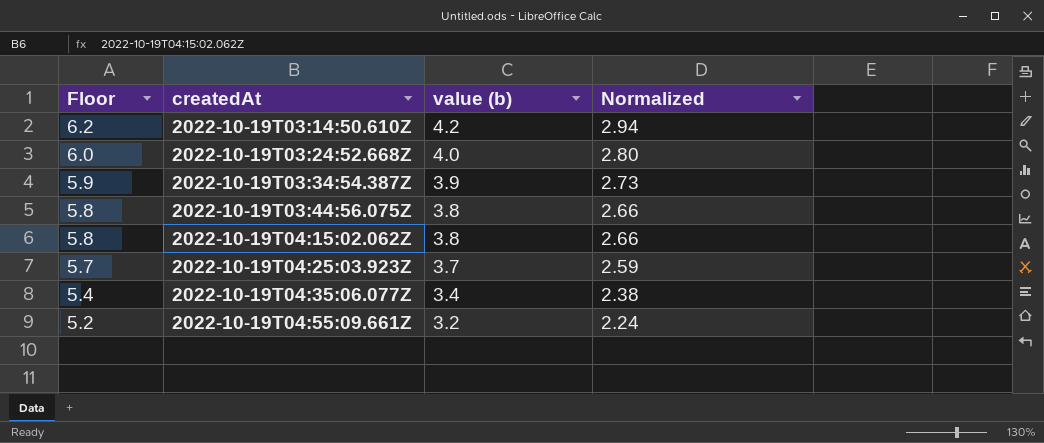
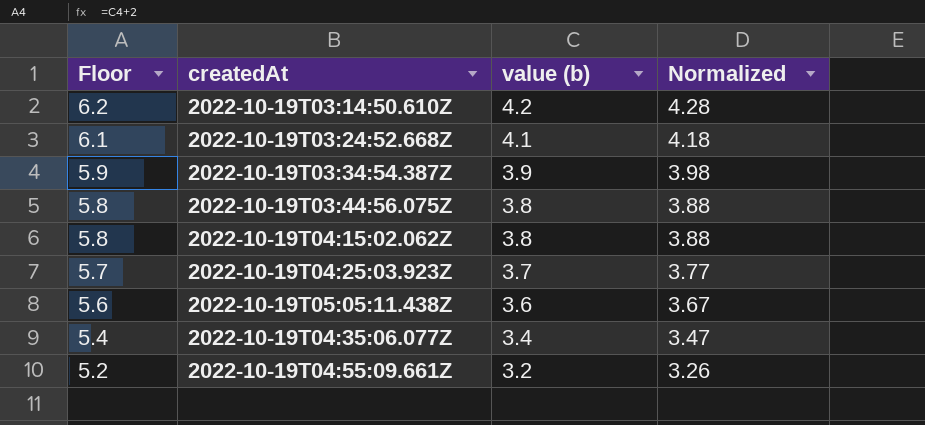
column Normalized | formula: [value (b)] * 0.7 -> [value (b)] * 1.02
2022-10-19T03:24:52.668Z | Floor: 6.0 -> 6.1
2022-10-19T03:24:52.668Z | value (b): 4.0 -> 4.1
row 2022-10-19T05:05:11.438Z: none -> 5.6 | 3.6 | 3.67

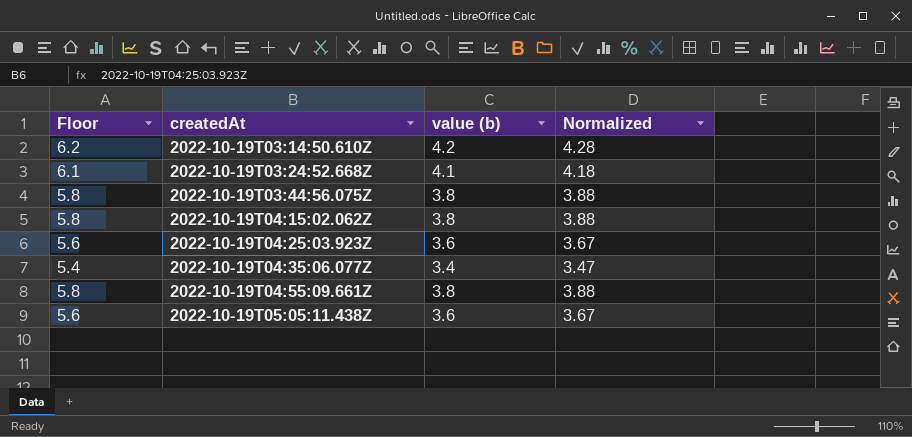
row order: Floor descending -> createdAt ascending
row 2022-10-19T03:34:54.387Z: 5.9 | 3.9 | 3.98 -> none
2022-10-19T04:25:03.923Z | Floor: 5.7 -> 5.6
2022-10-19T04:25:03.923Z | value (b): 3.7 -> 3.6
2022-10-19T04:25:03.923Z | Normalized: 3.77 -> 3.67
2022-10-19T04:55:09.661Z | Floor: 5.2 -> 5.8
2022-10-19T04:55:09.661Z | value (b): 3.2 -> 3.8
2022-10-19T04:55:09.661Z | Normalized: 3.26 -> 3.88

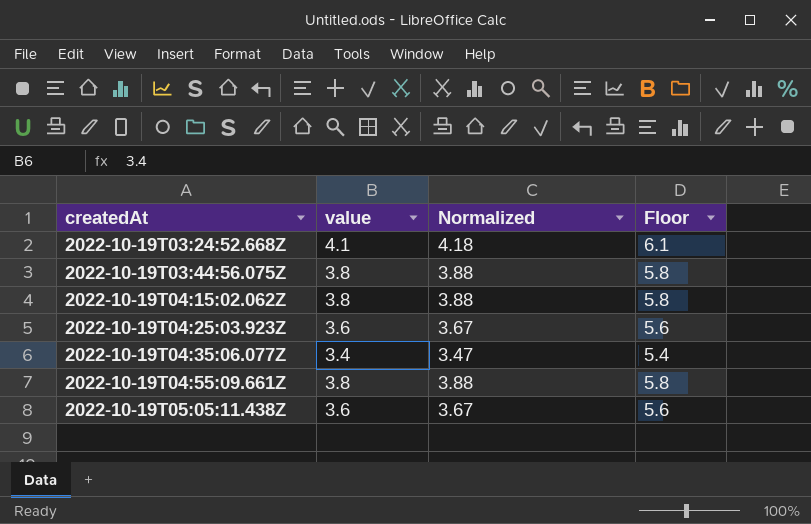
column name: value (b) -> value
column Floor | position: 1 -> 4
row 2022-10-19T03:14:50.610Z: 6.2 | 4.2 | 4.28 -> none

